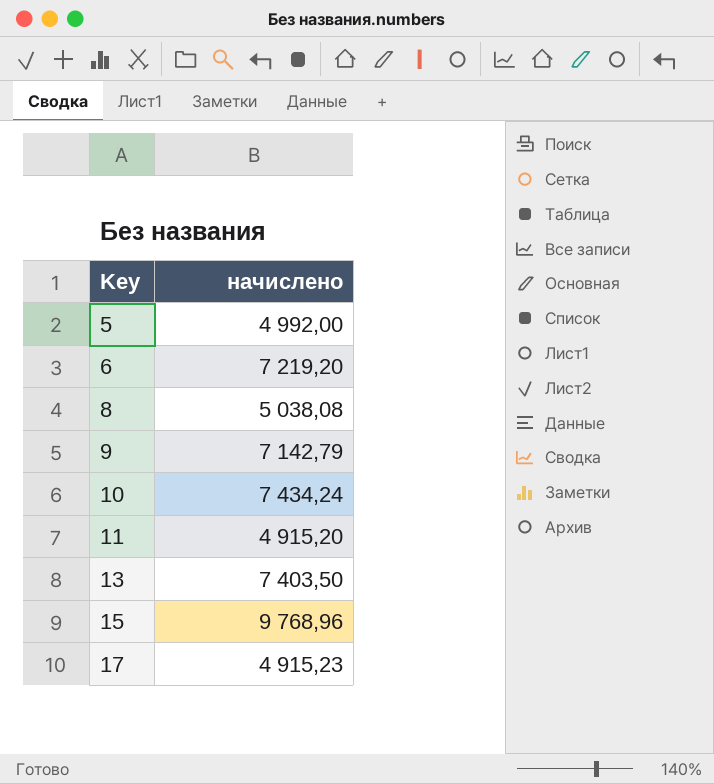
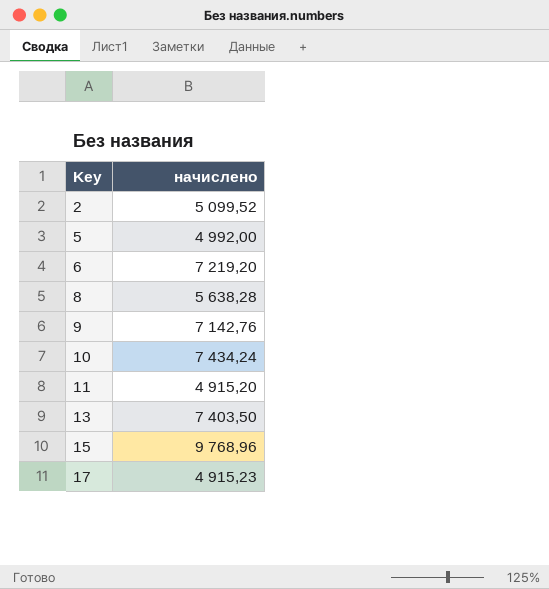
row 2: none -> 5 099,52
8 | начислено: 5 038,08 -> 5 638,28
9 | начислено: 7 142,79 -> 7 142,76

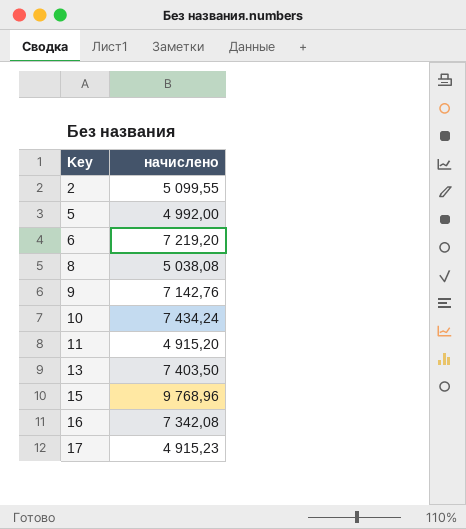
2 | начислено: 5 099,52 -> 5 099,55
8 | начислено: 5 638,28 -> 5 038,08
row 16: none -> 7 342,08

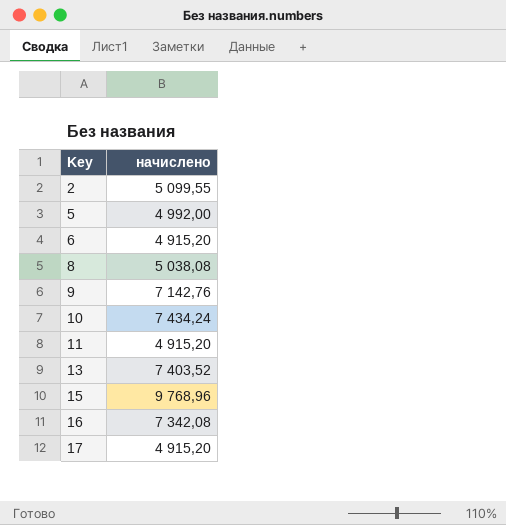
6 | начислено: 7 219,20 -> 4 915,20
13 | начислено: 7 403,50 -> 7 403,52
17 | начислено: 4 915,23 -> 4 915,20

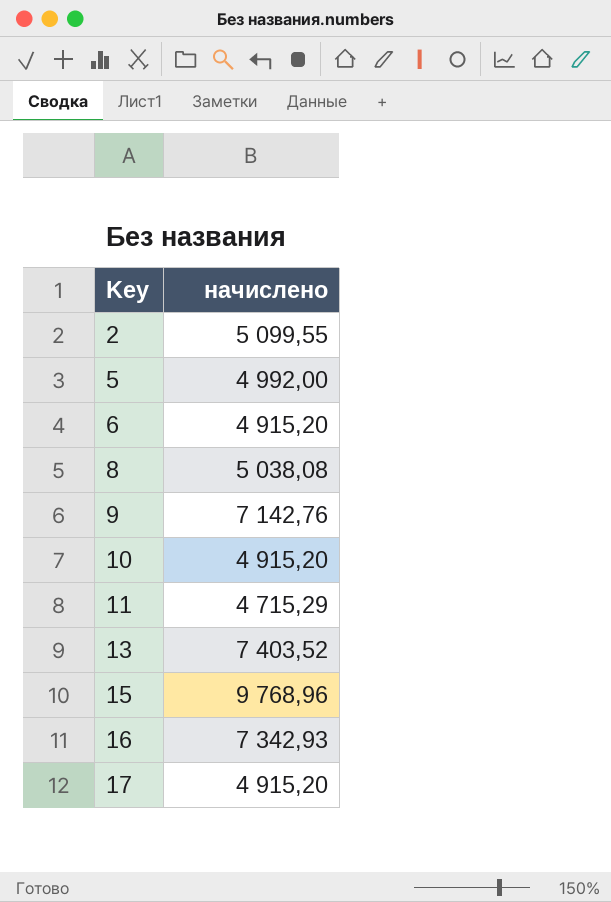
10 | начислено: 7 434,24 -> 4 915,20
11 | начислено: 4 915,20 -> 4 715,29
16 | начислено: 7 342,08 -> 7 342,93

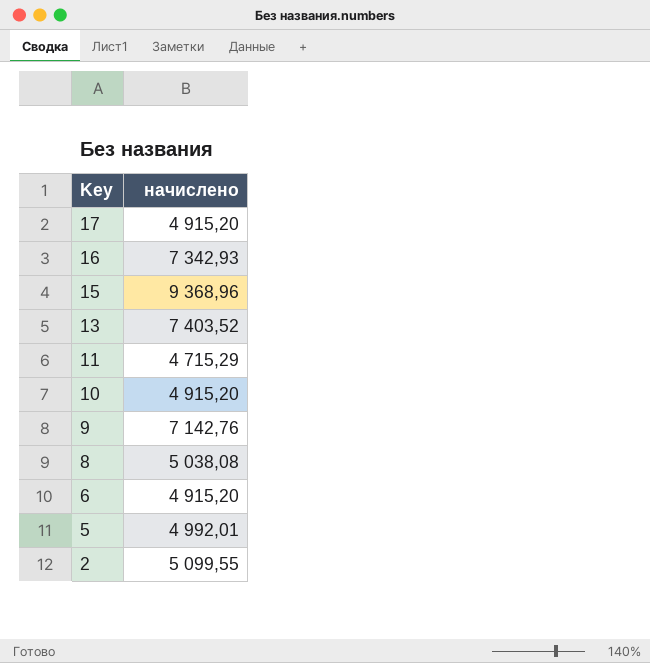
row order: Key ascending -> Key descending
15 | начислено: 9 768,96 -> 9 368,96
5 | начислено: 4 992,00 -> 4 992,01

